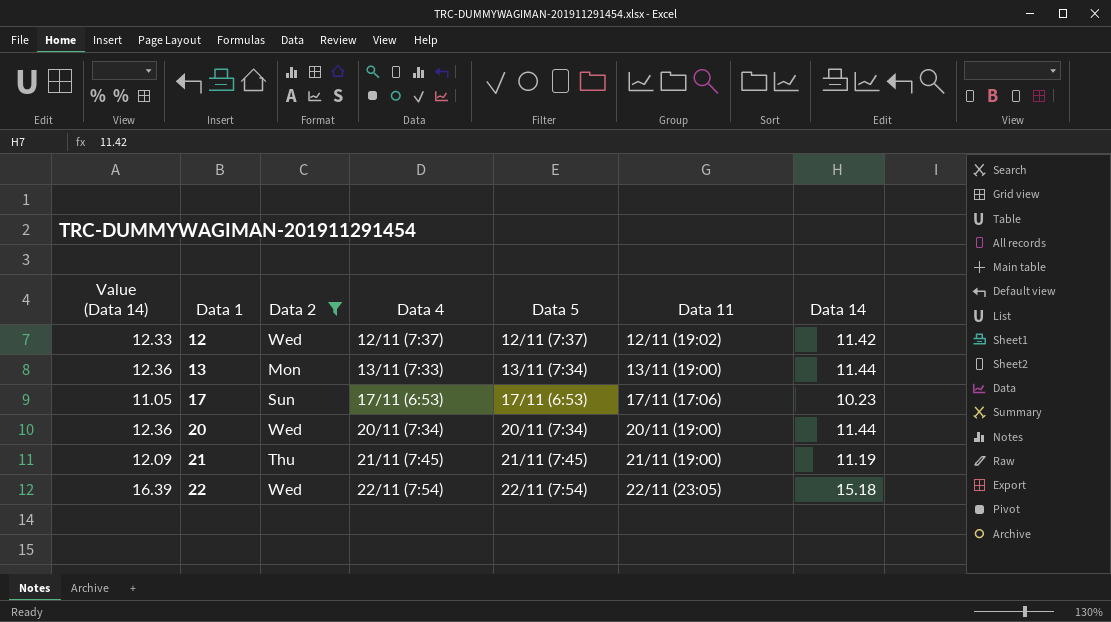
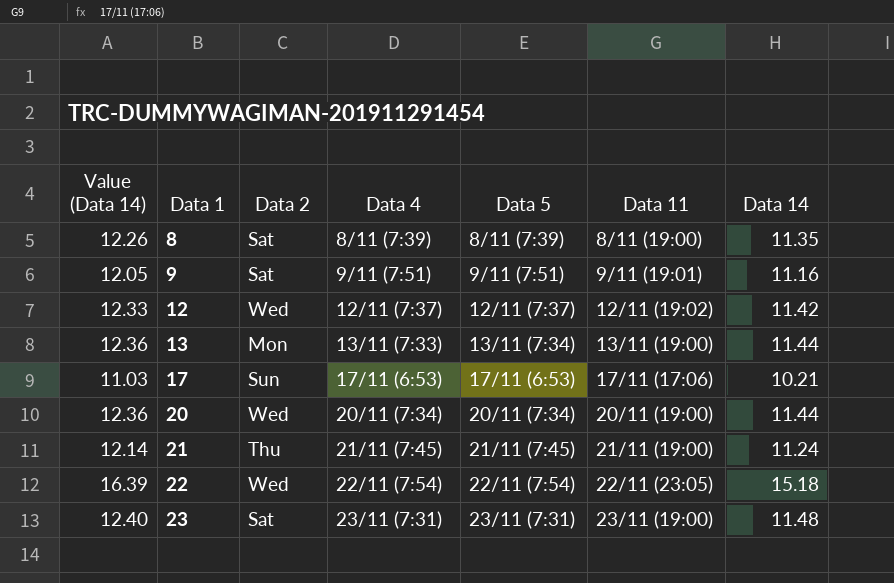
filter: Data 2 != Sat -> none
17 | Value (Data 14): 11.05 -> 11.03
17 | Data 14: 10.23 -> 10.21
21 | Value (Data 14): 12.09 -> 12.14
21 | Data 14: 11.19 -> 11.24

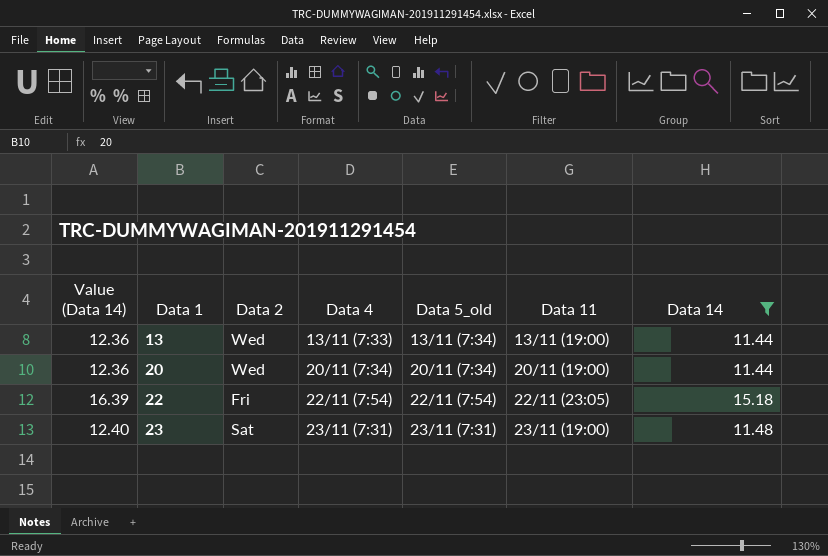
filter: none -> Data 14 >= 11.44
column name: Data 5 -> Data 5_old
13 | Data 2: Mon -> Wed
22 | Data 2: Wed -> Fri

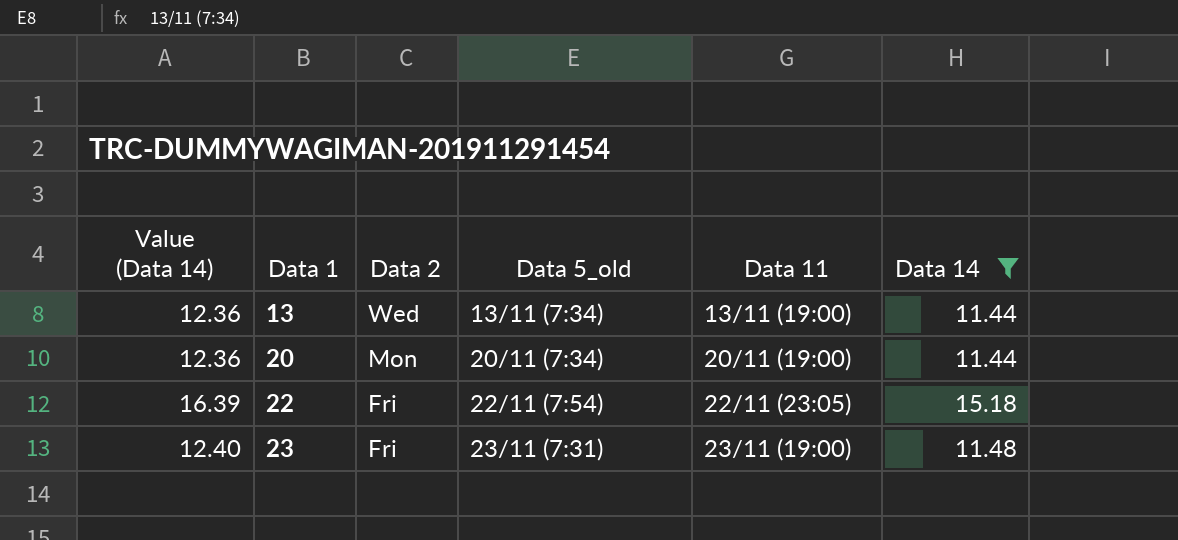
column Data 4 | position: 4 -> none
20 | Data 2: Wed -> Mon
23 | Data 2: Sat -> Fri

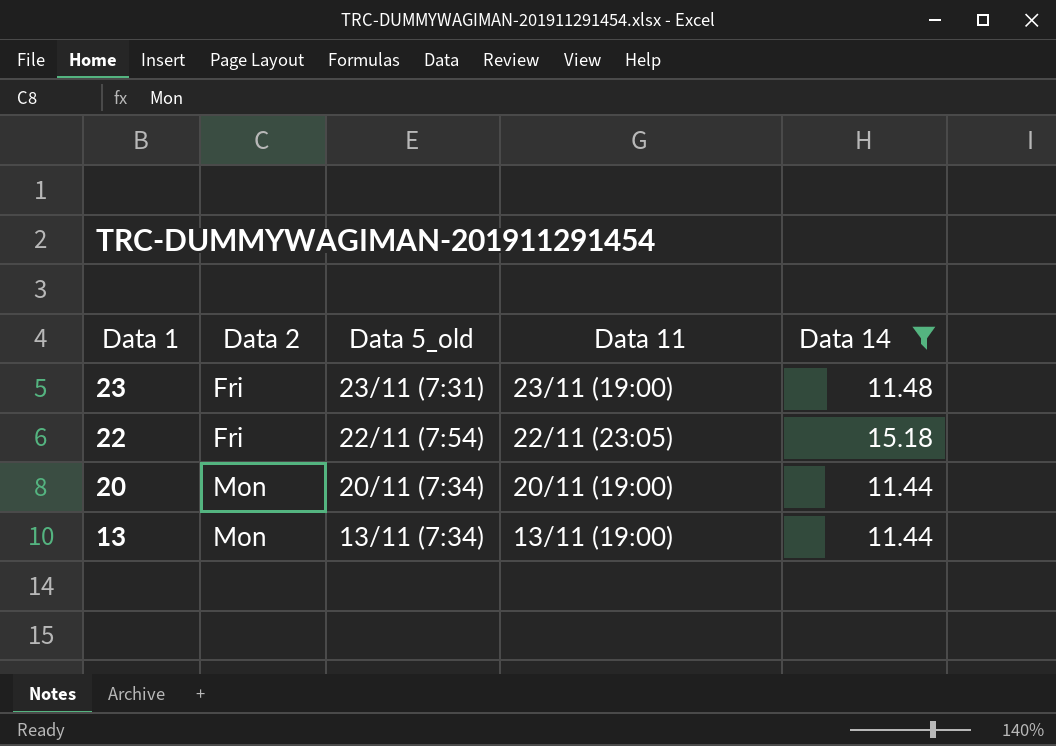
row order: Data 1 ascending -> Data 1 descending
column Value (Data 14) | formula: [Data 14] * 1.08 -> none
13 | Data 2: Wed -> Mon

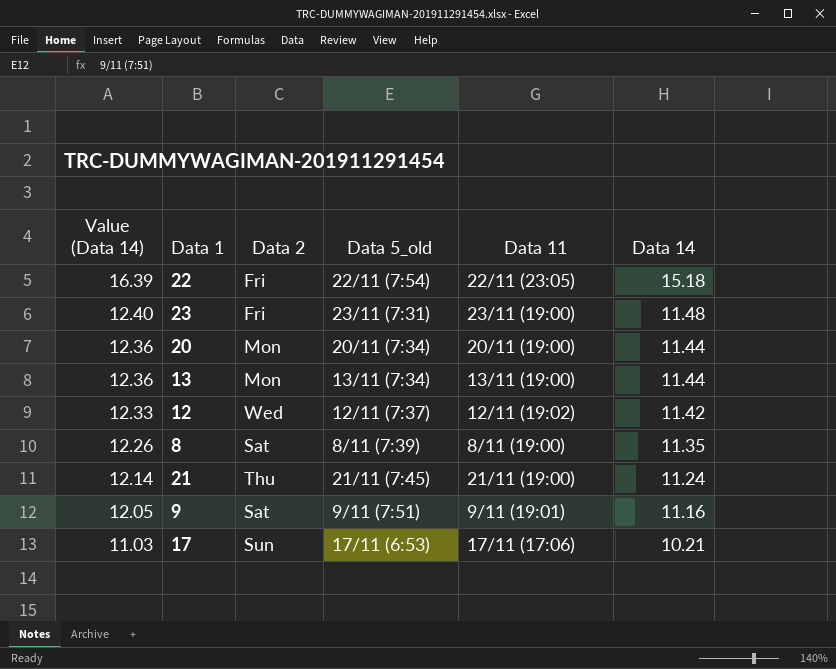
filter: Data 14 >= 11.44 -> none
row order: Data 1 descending -> Value (Data 14) descending
column Value (Data 14) | formula: none -> [Data 14] * 1.08

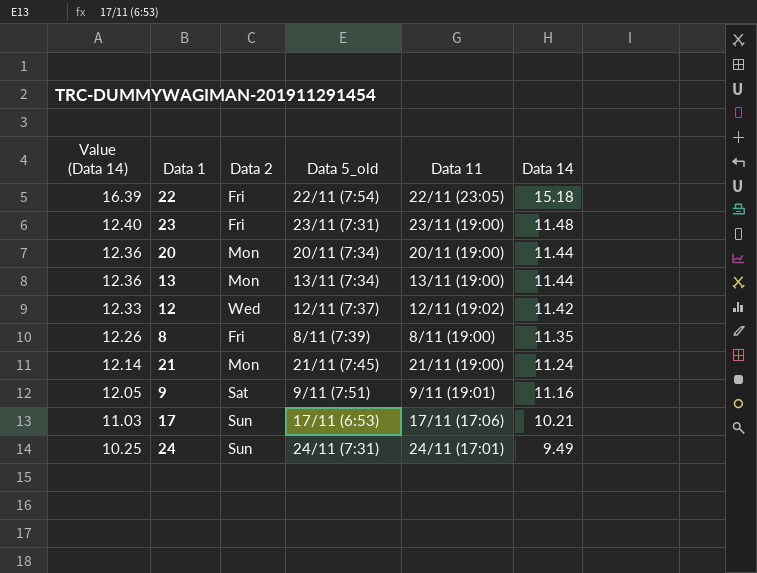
8 | Data 2: Sat -> Fri
21 | Data 2: Thu -> Mon
row 24: none -> 10.25 | Sun | 24/11 (7:31) | 24/11 (17:01) | 9.49

